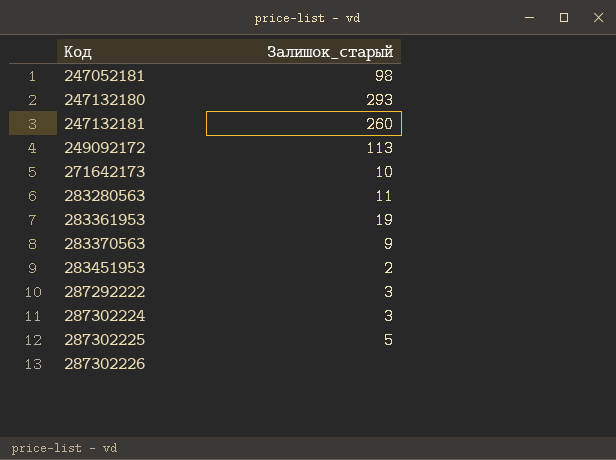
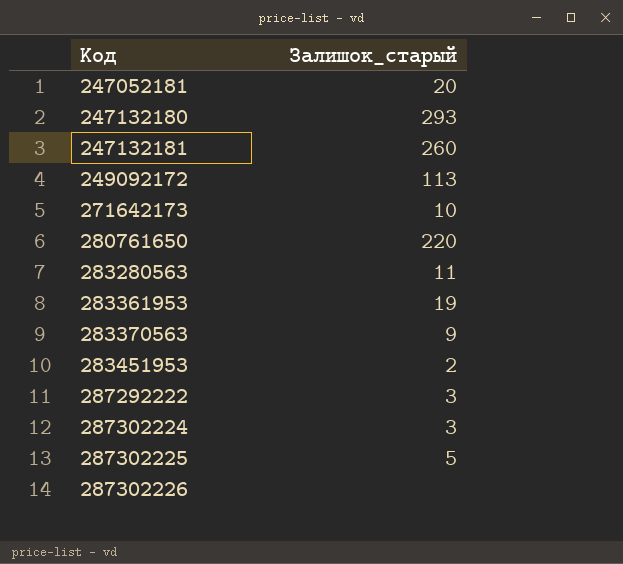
247052181 | Залишок_старый: 98 -> 20
row 280761650: none -> 220

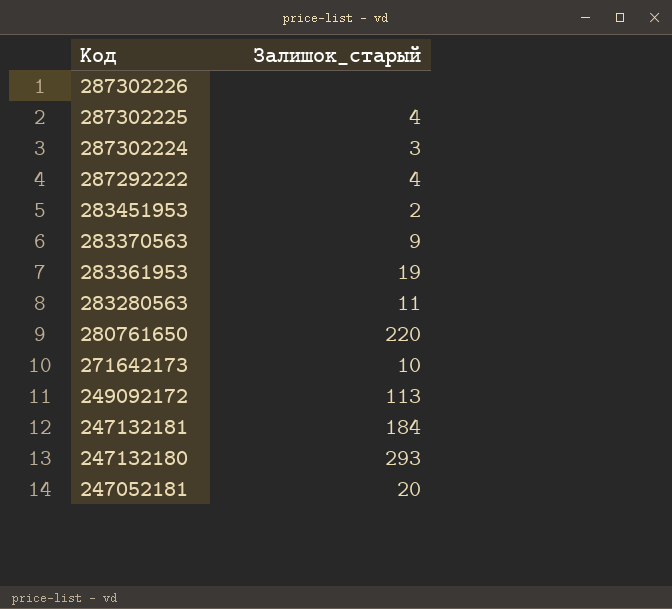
row order: Код ascending -> Код descending
287302225 | Залишок_старый: 5 -> 4
287292222 | Залишок_старый: 3 -> 4
247132181 | Залишок_старый: 260 -> 184

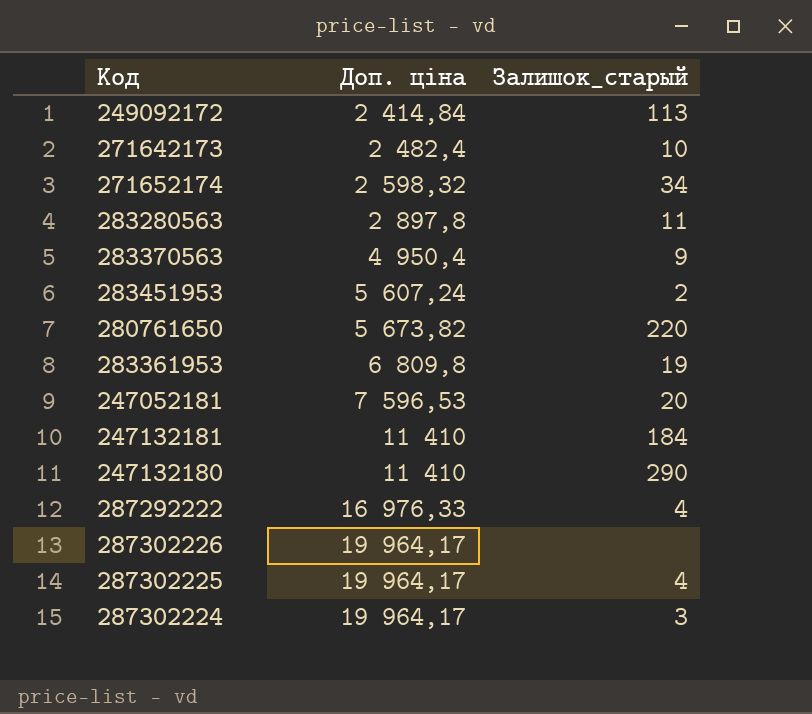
row order: Код descending -> Доп. ціна ascending
column Доп. ціна | position: none -> 2
row 271652174: none -> 2 598,32 | 34
247132180 | Залишок_старый: 293 -> 290

